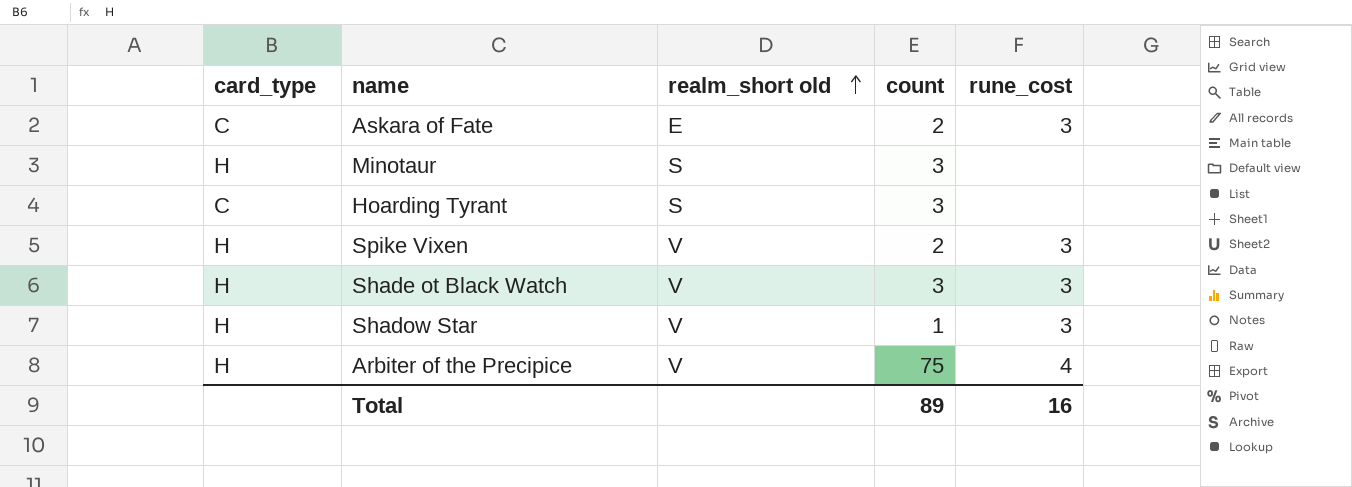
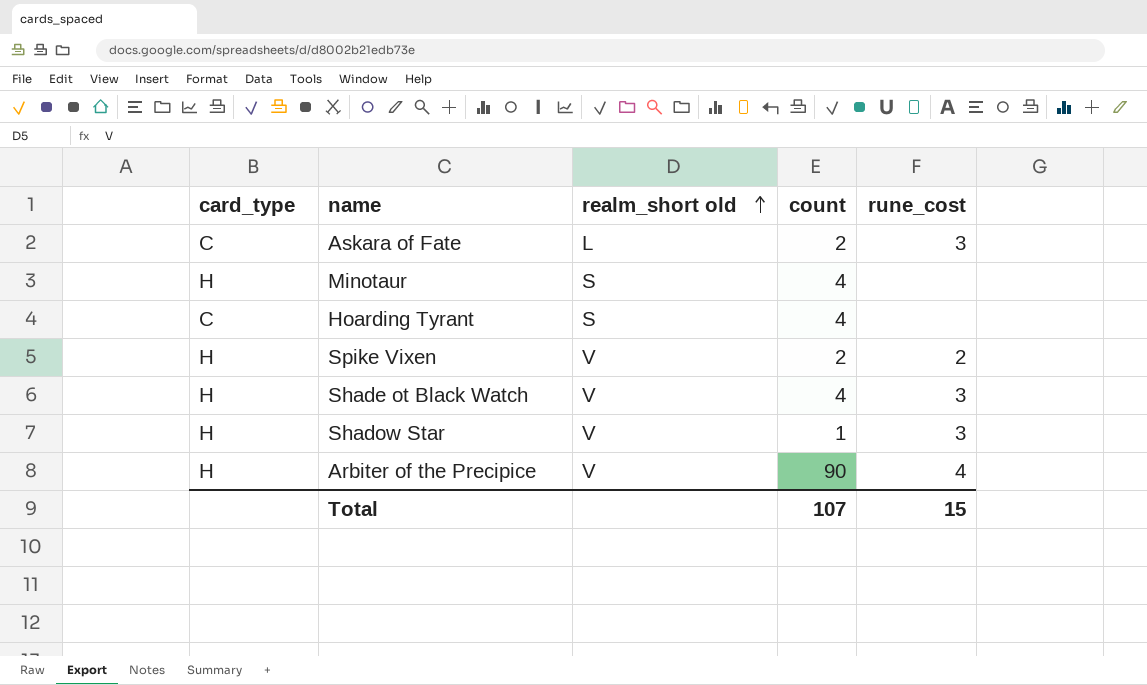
Askara of Fate | realm_short old: E -> L
Minotaur | count: 3 -> 4
Hoarding Tyrant | count: 3 -> 4
Spike Vixen | rune_cost: 3 -> 2
Shade ot Black Watch | count: 3 -> 4
Arbiter of the Precipice | count: 75 -> 90
Total | count: 89 -> 107
Total | rune_cost: 16 -> 15

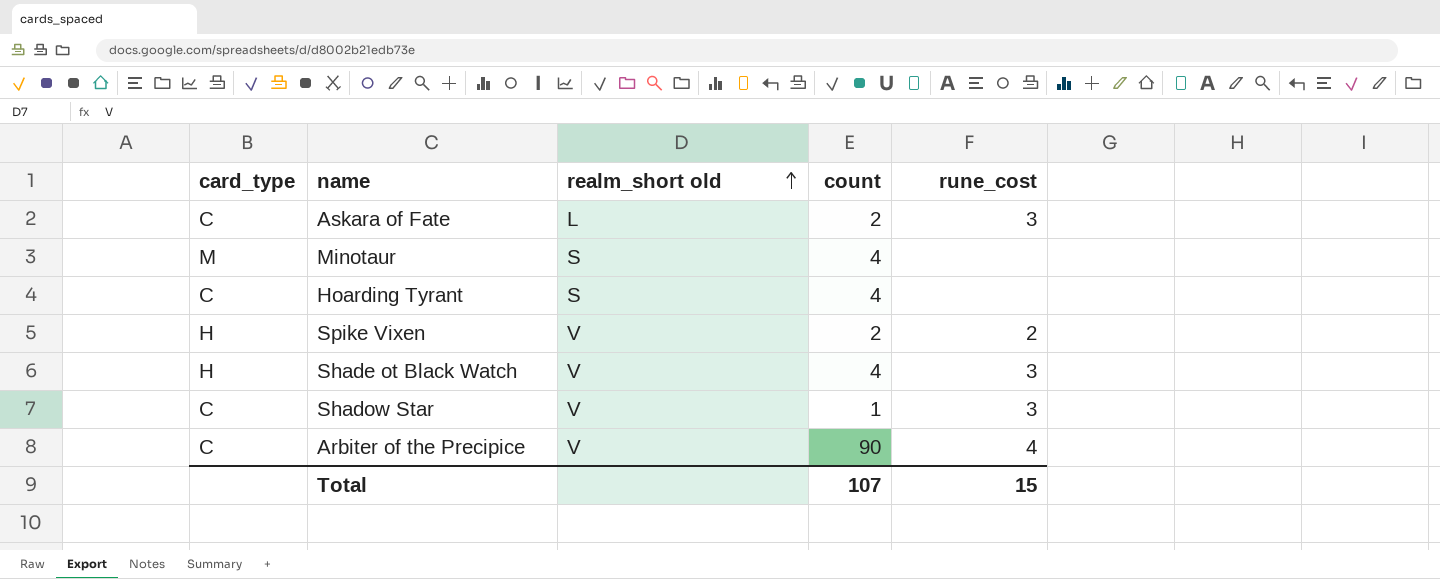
Minotaur | card_type: H -> M
Shadow Star | card_type: H -> C
Arbiter of the Precipice | card_type: H -> C

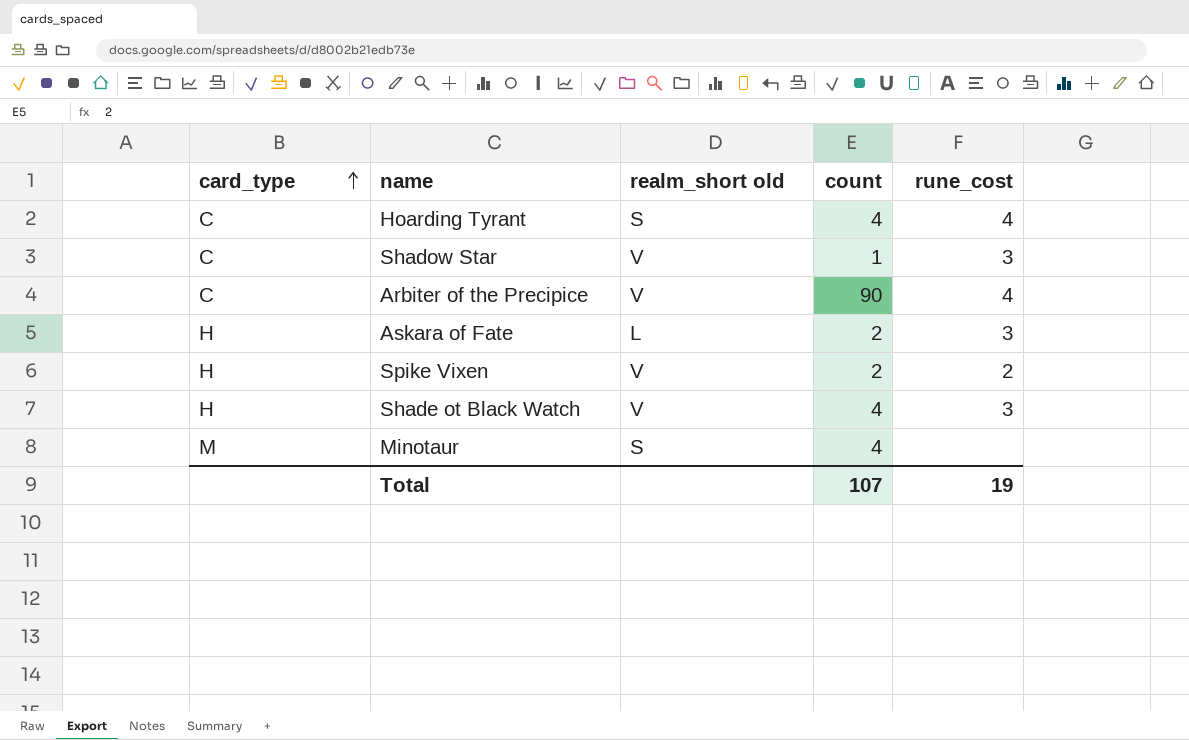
row order: realm_short old ascending -> card_type ascending
Hoarding Tyrant | rune_cost: none -> 4
Askara of Fate | card_type: C -> H
Total | rune_cost: 15 -> 19

